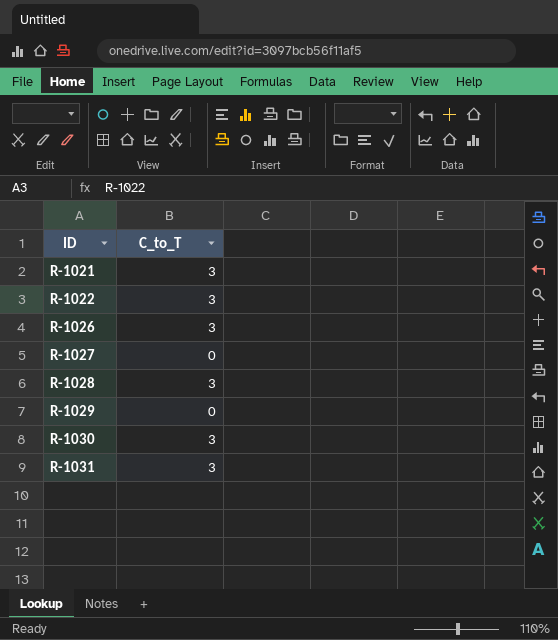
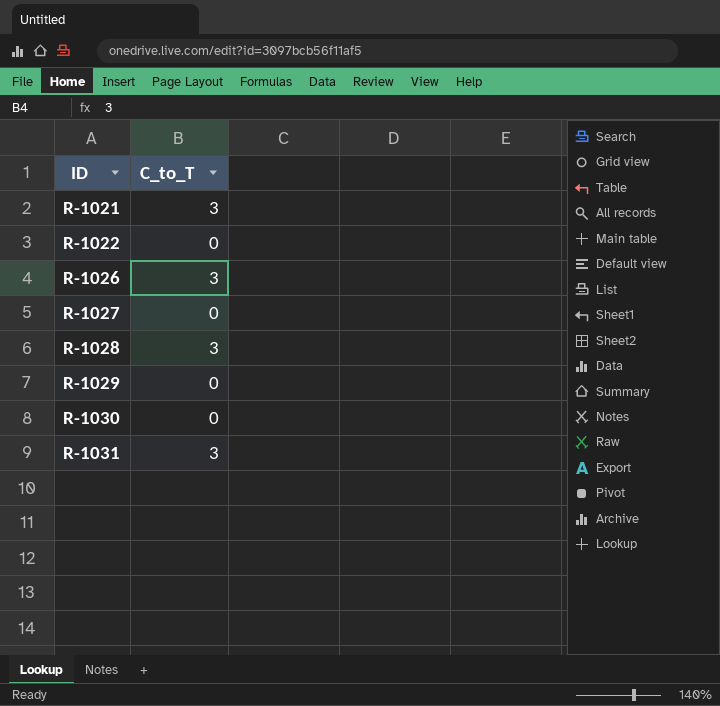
R-1022 | C_to_T: 3 -> 0
R-1030 | C_to_T: 3 -> 0

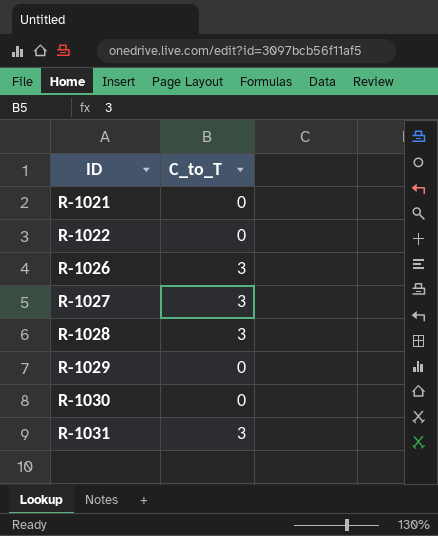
R-1021 | C_to_T: 3 -> 0
R-1027 | C_to_T: 0 -> 3

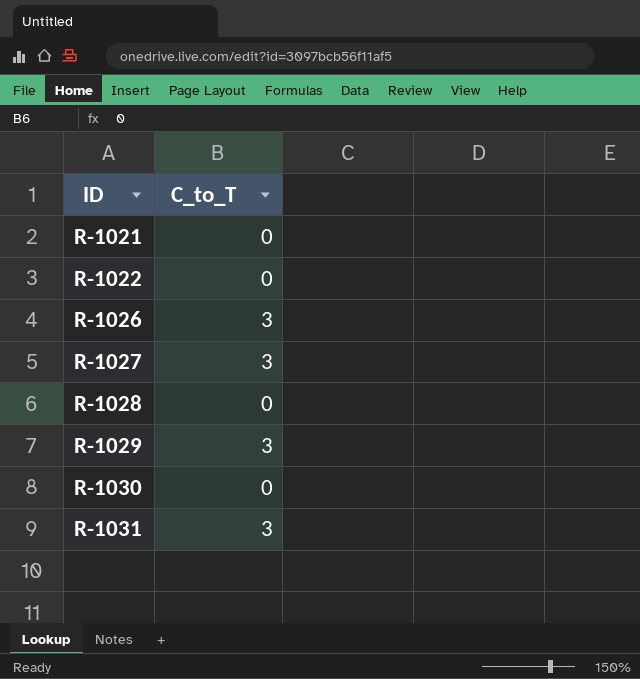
R-1028 | C_to_T: 3 -> 0
R-1029 | C_to_T: 0 -> 3

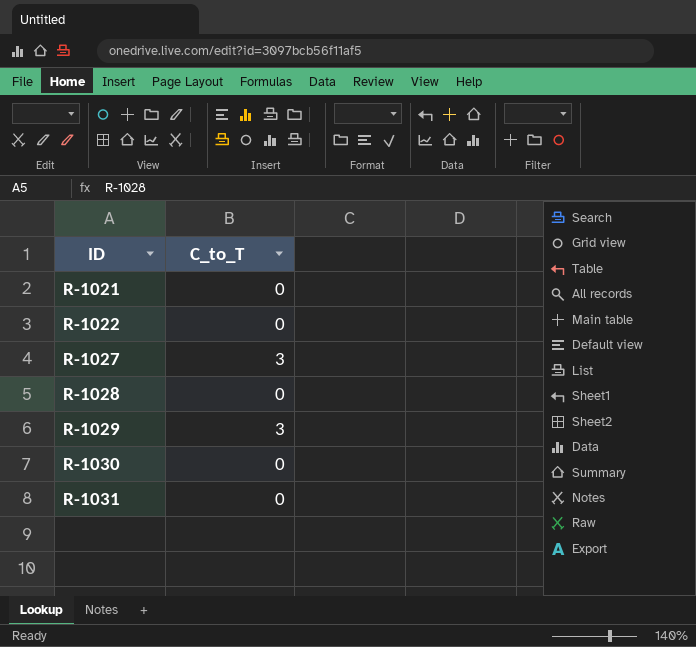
row R-1026: 3 -> none
R-1031 | C_to_T: 3 -> 0

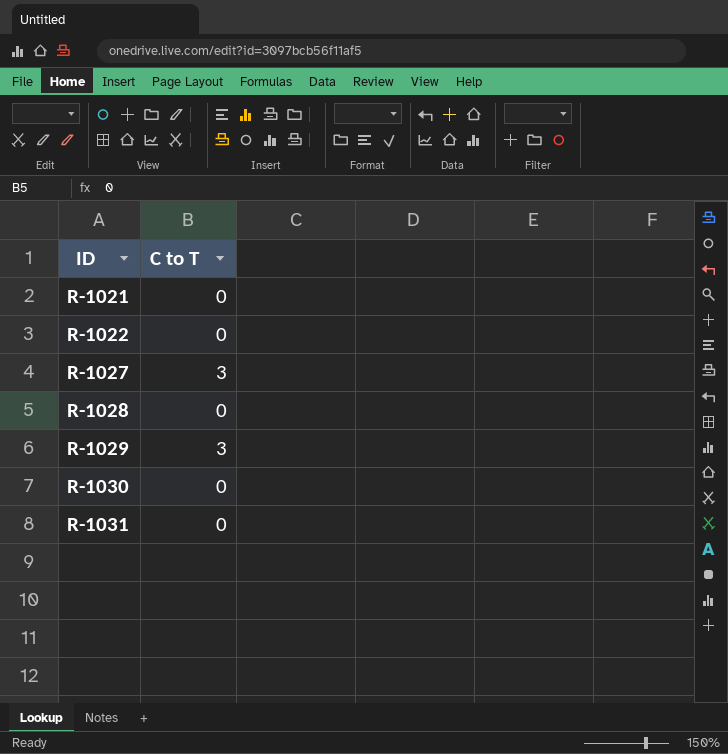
column name: C_to_T -> C to T

